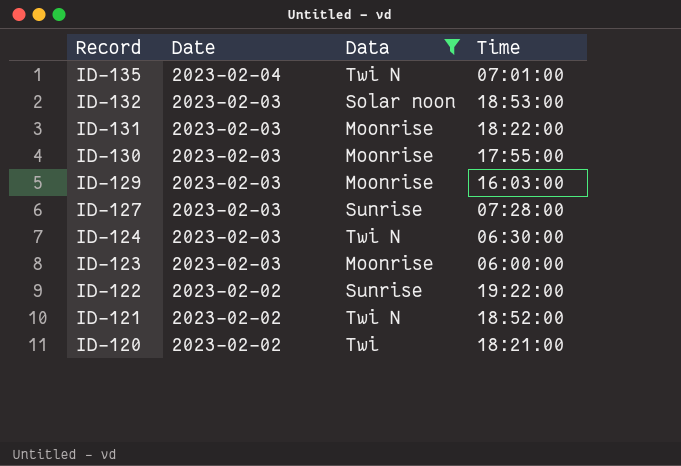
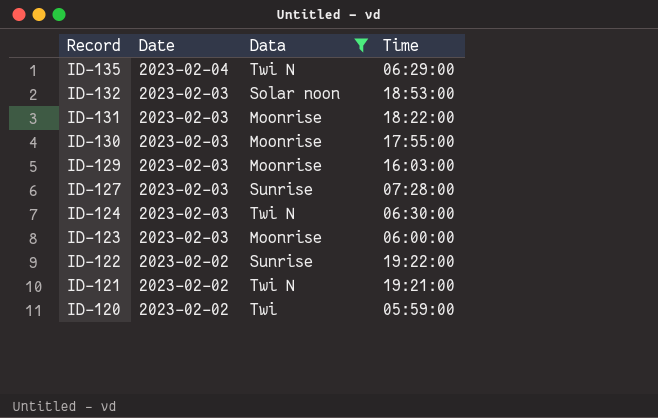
ID-135 | Time: 07:01:00 -> 06:29:00
ID-121 | Time: 18:52:00 -> 19:21:00
ID-120 | Time: 18:21:00 -> 05:59:00

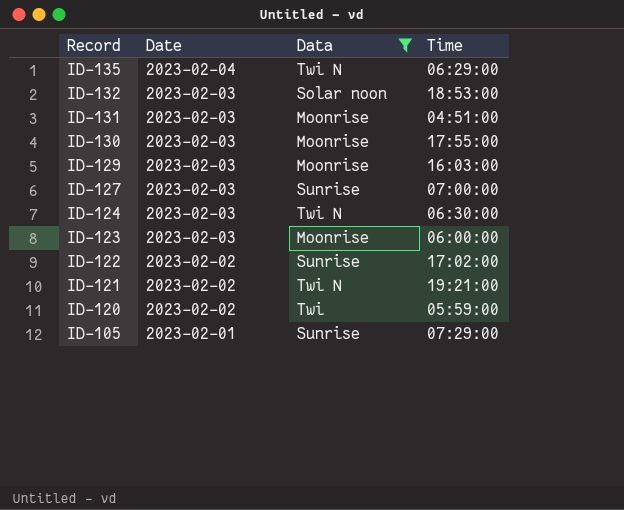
ID-131 | Time: 18:22:00 -> 04:51:00
ID-127 | Time: 07:28:00 -> 07:00:00
ID-122 | Time: 19:22:00 -> 17:02:00
row ID-105: none -> 2023-02-01 | Sunrise | 07:29:00

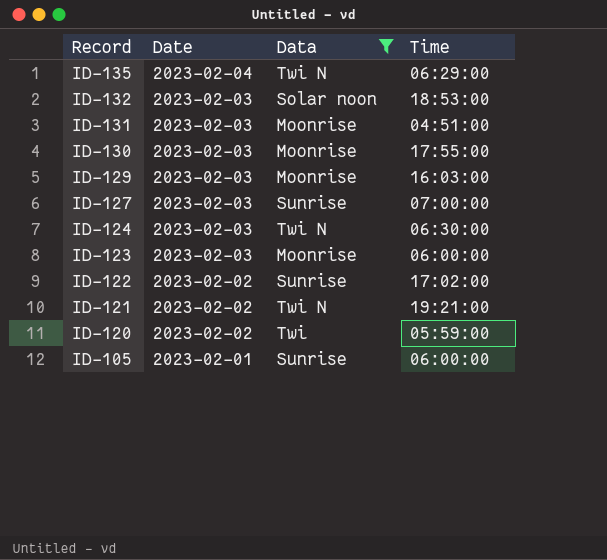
ID-105 | Time: 07:29:00 -> 06:00:00

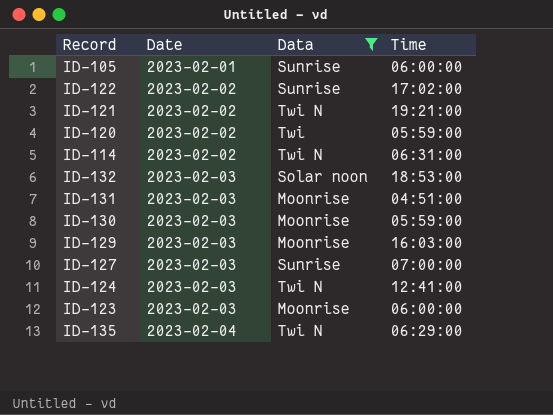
row order: Record descending -> Date ascending
row ID-114: none -> 2023-02-02 | Twi N | 06:31:00
ID-130 | Time: 17:55:00 -> 05:59:00
ID-124 | Time: 06:30:00 -> 12:41:00

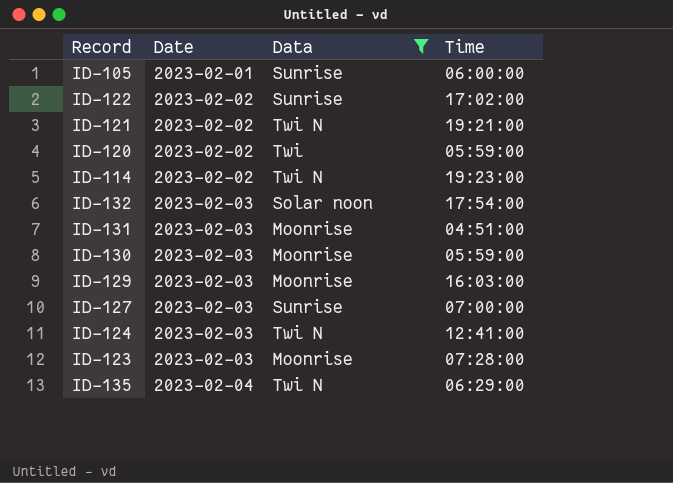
ID-114 | Time: 06:31:00 -> 19:23:00
ID-132 | Time: 18:53:00 -> 17:54:00
ID-123 | Time: 06:00:00 -> 07:28:00

